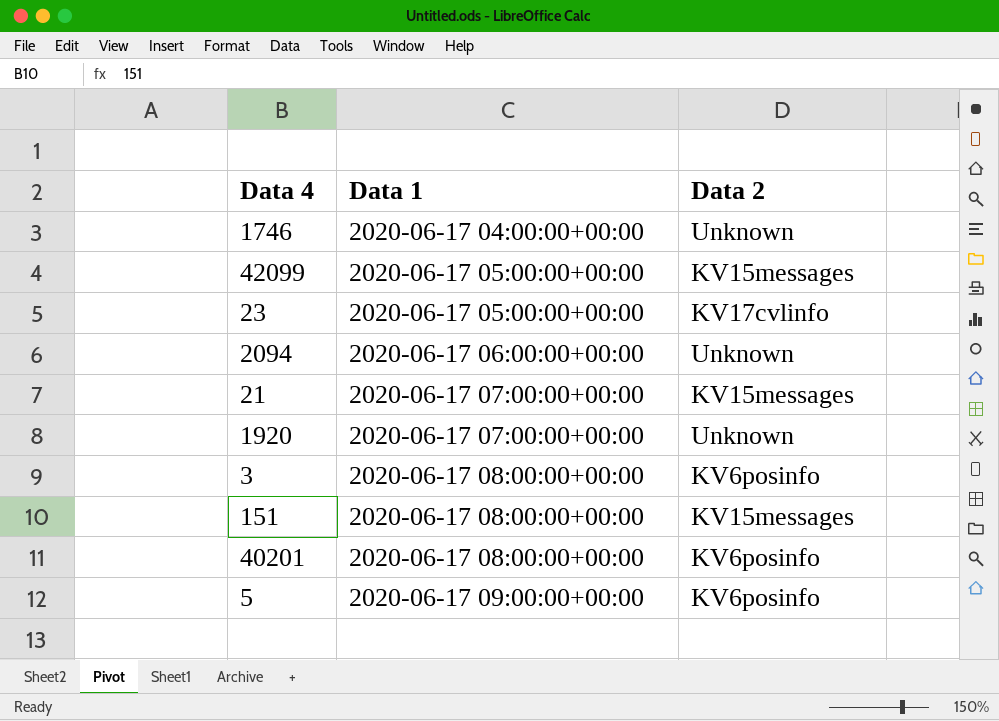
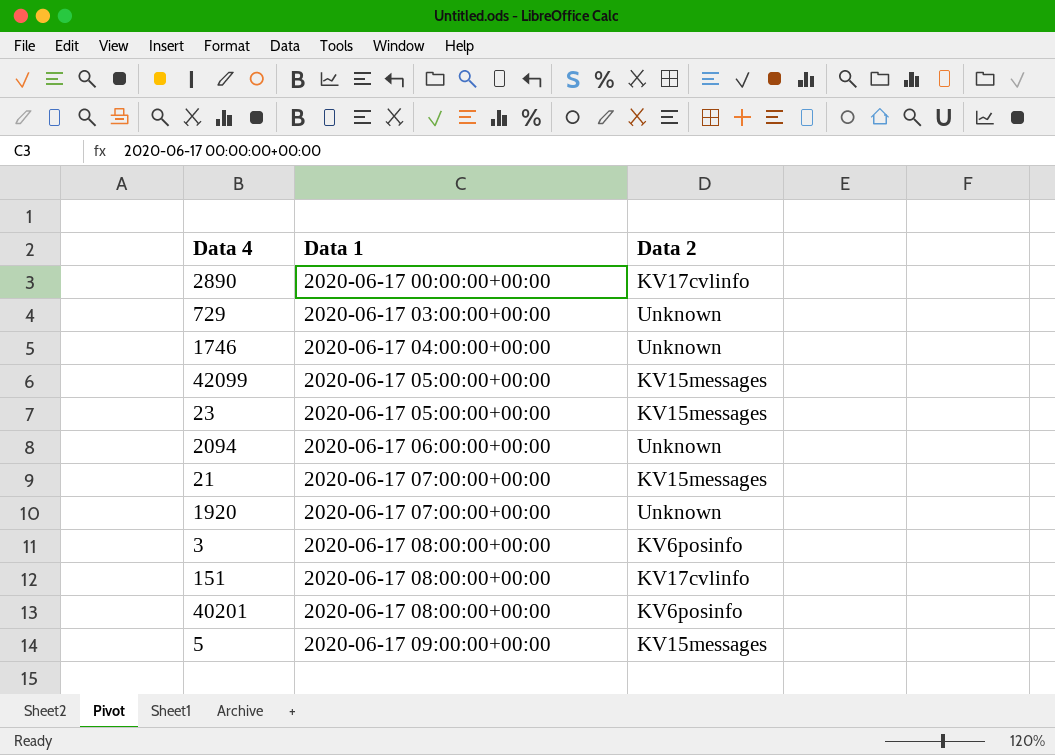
row 2890: none -> 2020-06-17 00:00:00+00:00 | KV17cvlinfo
row 729: none -> 2020-06-17 03:00:00+00:00 | Unknown
23 | Data 2: KV17cvlinfo -> KV15messages
151 | Data 2: KV15messages -> KV17cvlinfo
5 | Data 2: KV6posinfo -> KV15messages

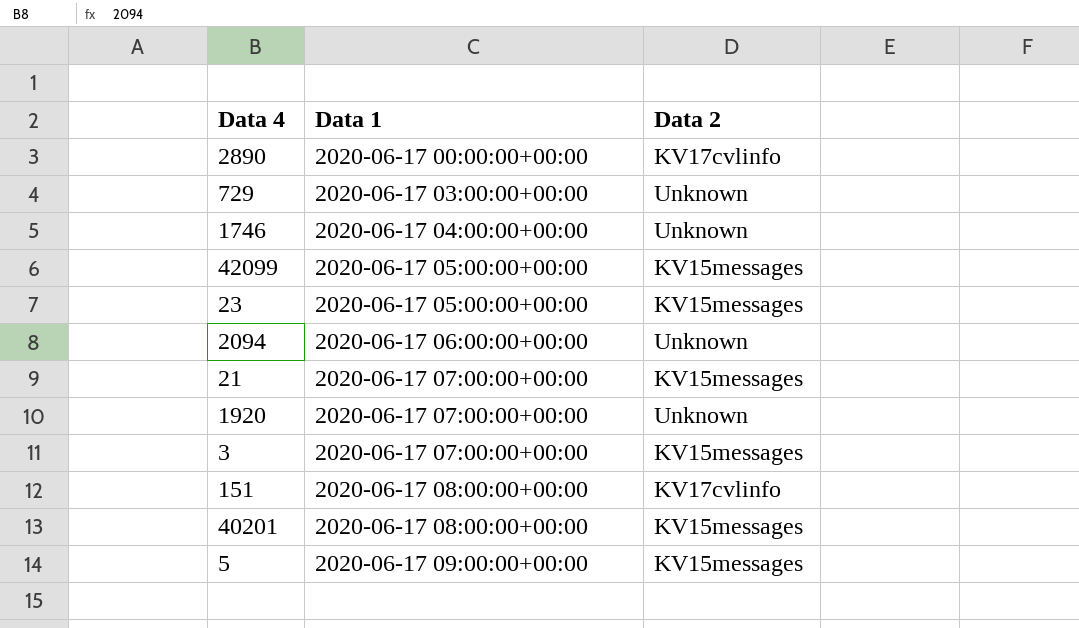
3 | Data 1: 2020-06-17 08:00:00+00:00 -> 2020-06-17 07:00:00+00:00
3 | Data 2: KV6posinfo -> KV15messages
40201 | Data 2: KV6posinfo -> KV15messages

